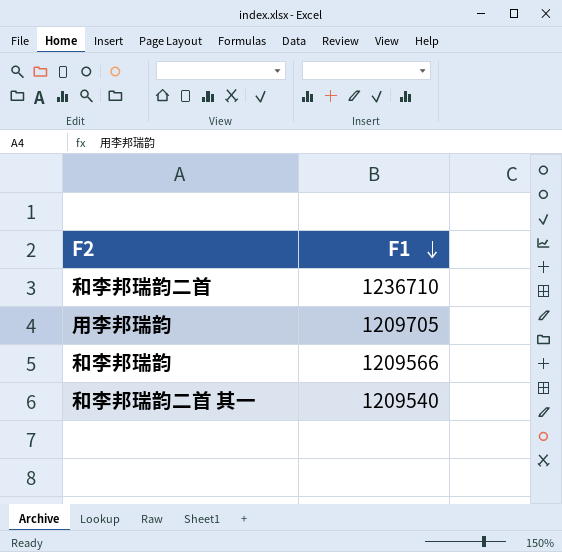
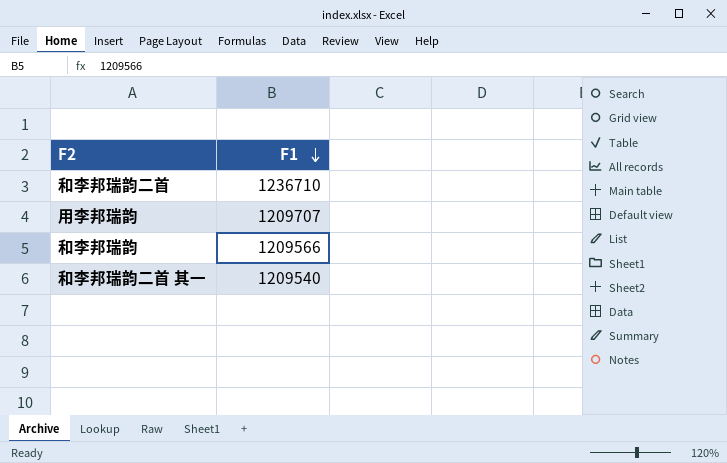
用李邦瑞韵 | F1: 1209705 -> 1209707

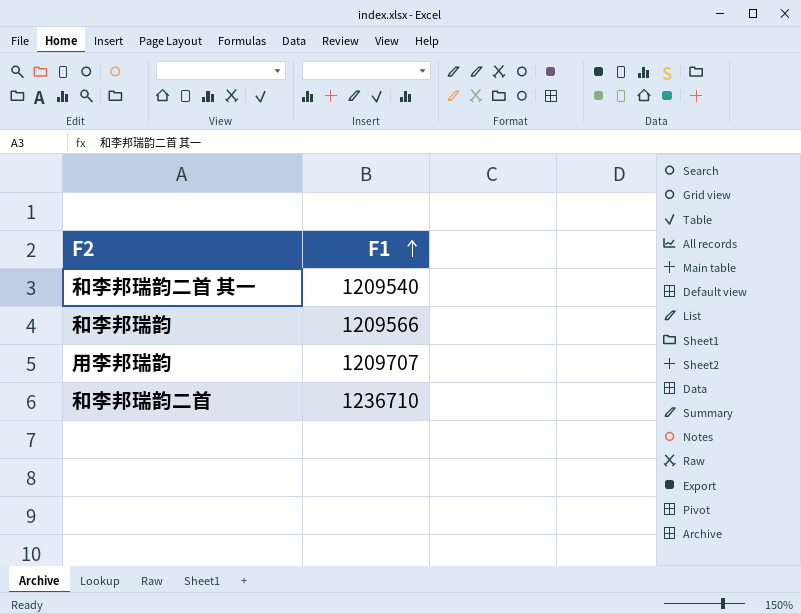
row order: F1 descending -> F1 ascending

